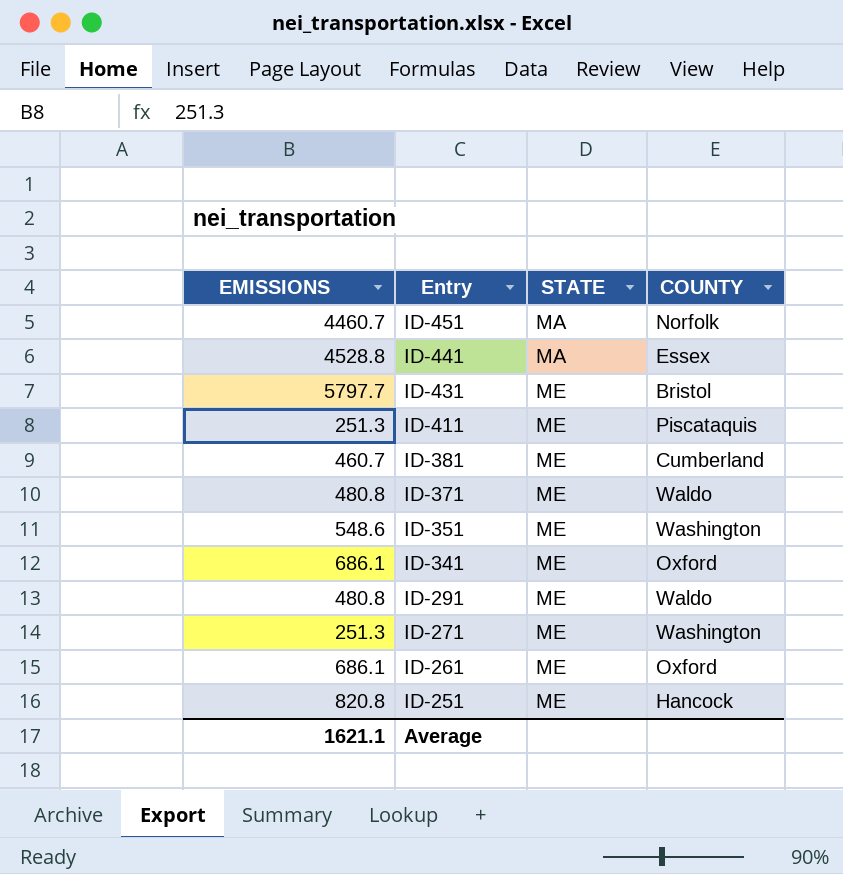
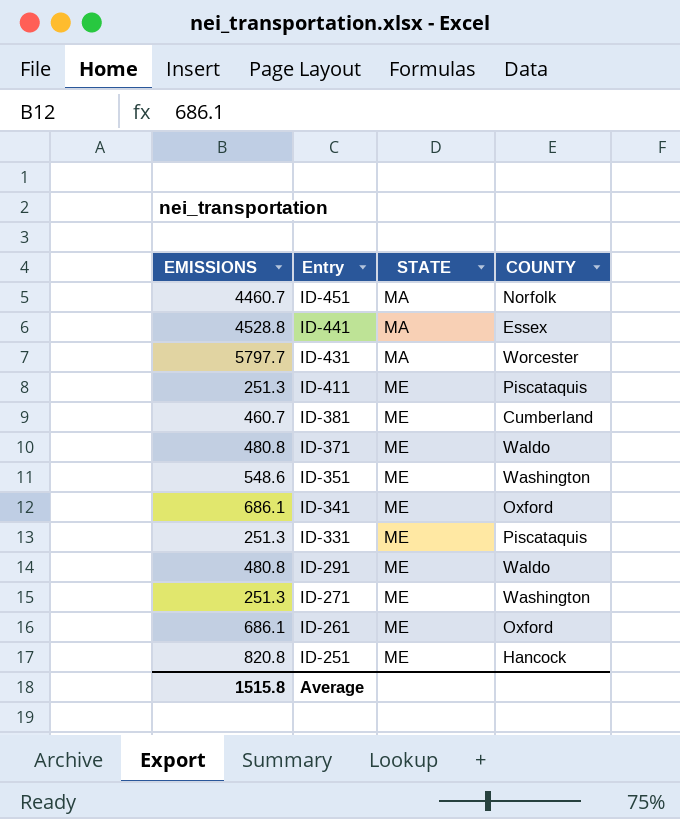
ID-431 | STATE: ME -> MA
ID-431 | COUNTY: Bristol -> Worcester
row ID-331: none -> 251.3 | ME | Piscataquis
Average | EMISSIONS: 1621.1 -> 1515.8

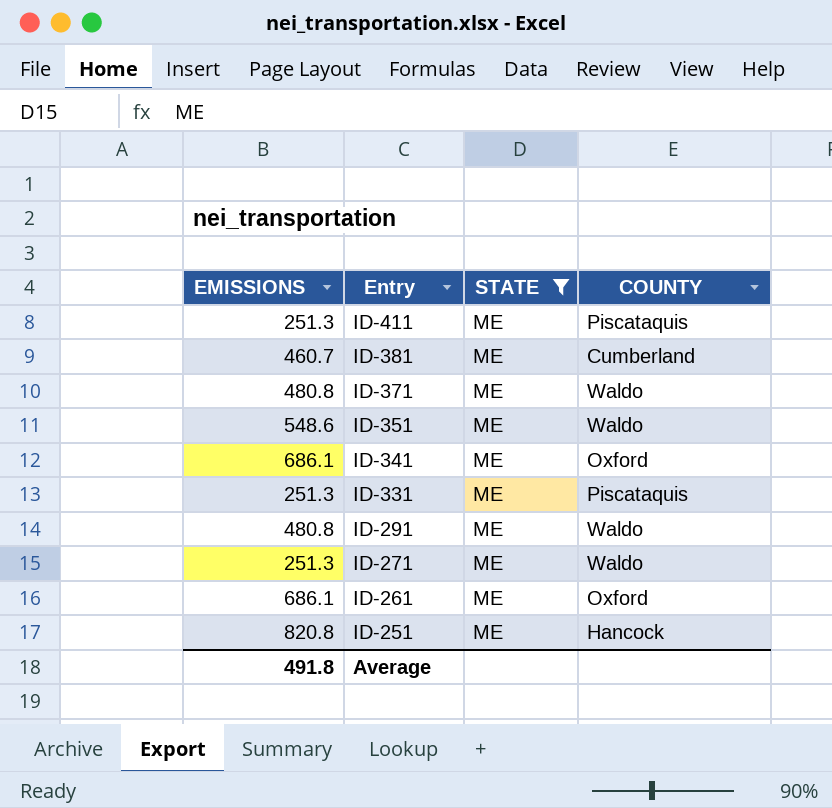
filter: none -> STATE = ME
ID-351 | COUNTY: Washington -> Waldo
ID-271 | COUNTY: Washington -> Waldo
Average | EMISSIONS: 1515.8 -> 491.8

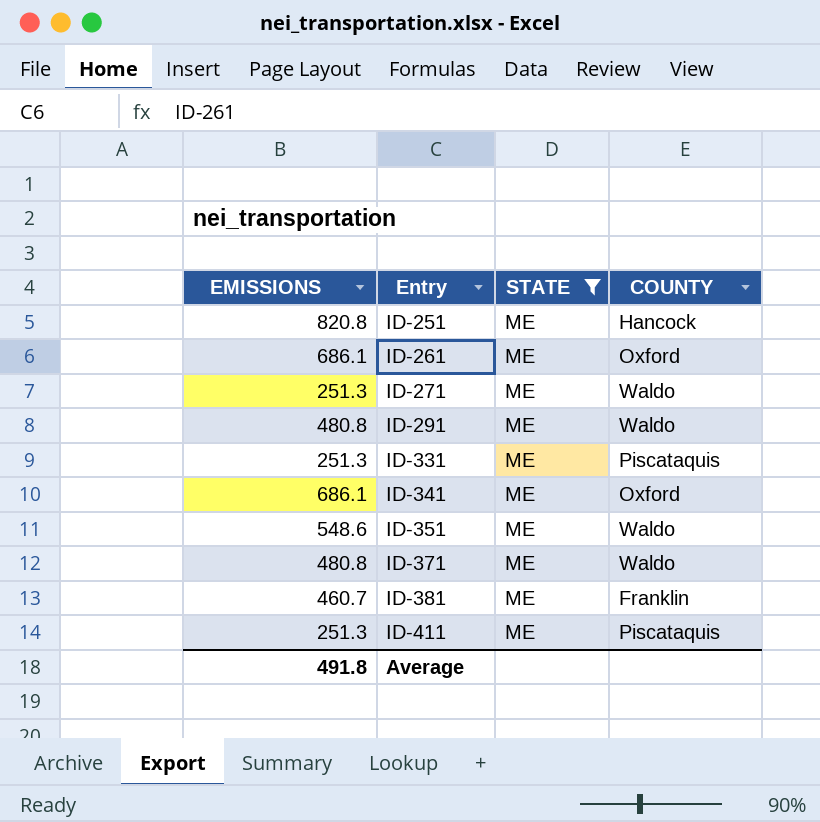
row order: Entry descending -> Entry ascending
ID-381 | COUNTY: Cumberland -> Franklin

